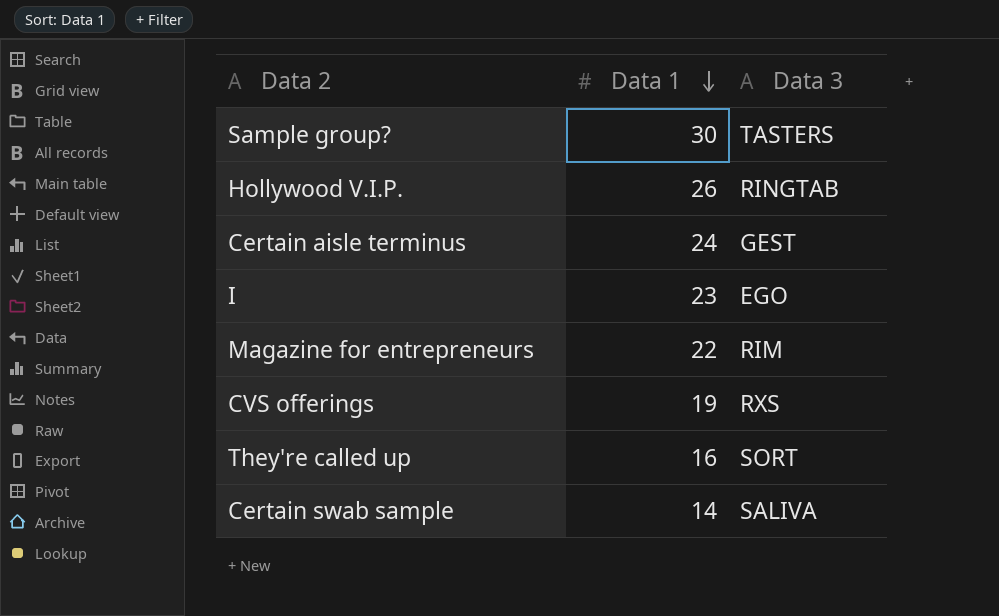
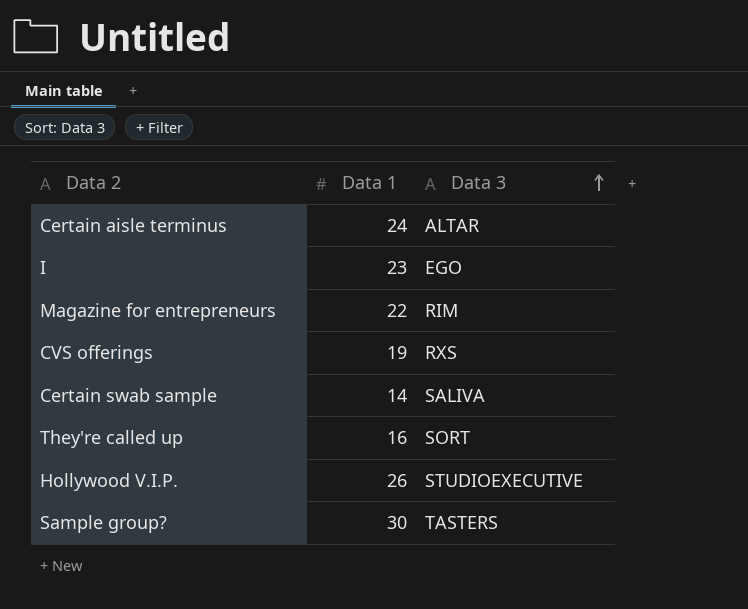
row order: Data 1 descending -> Data 3 ascending
Certain aisle terminus | Data 3: GEST -> ALTAR
Hollywood V.I.P. | Data 3: RINGTAB -> STUDIOEXECUTIVE

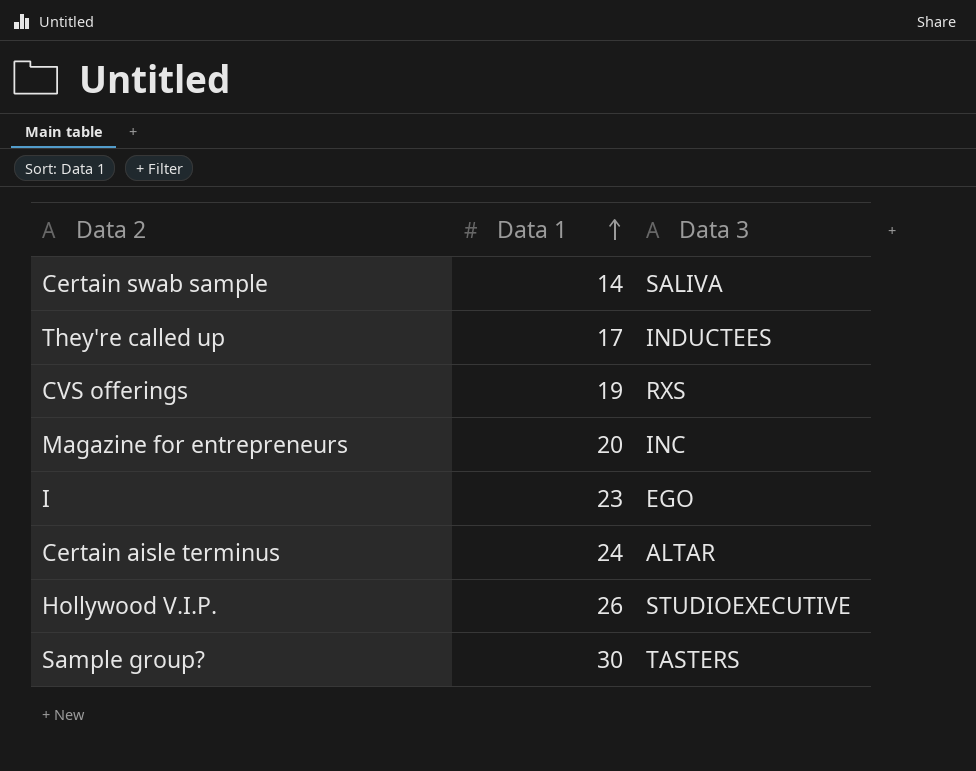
row order: Data 3 ascending -> Data 1 ascending
They're called up | Data 1: 16 -> 17
They're called up | Data 3: SORT -> INDUCTEES
Magazine for entrepreneurs | Data 1: 22 -> 20
Magazine for entrepreneurs | Data 3: RIM -> INC

